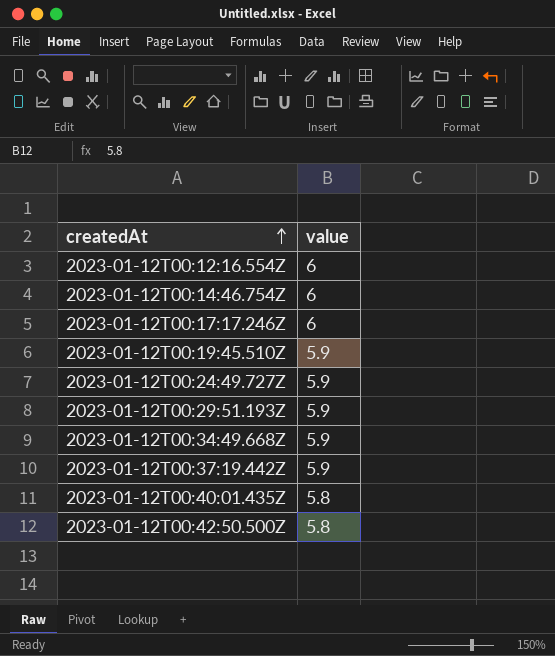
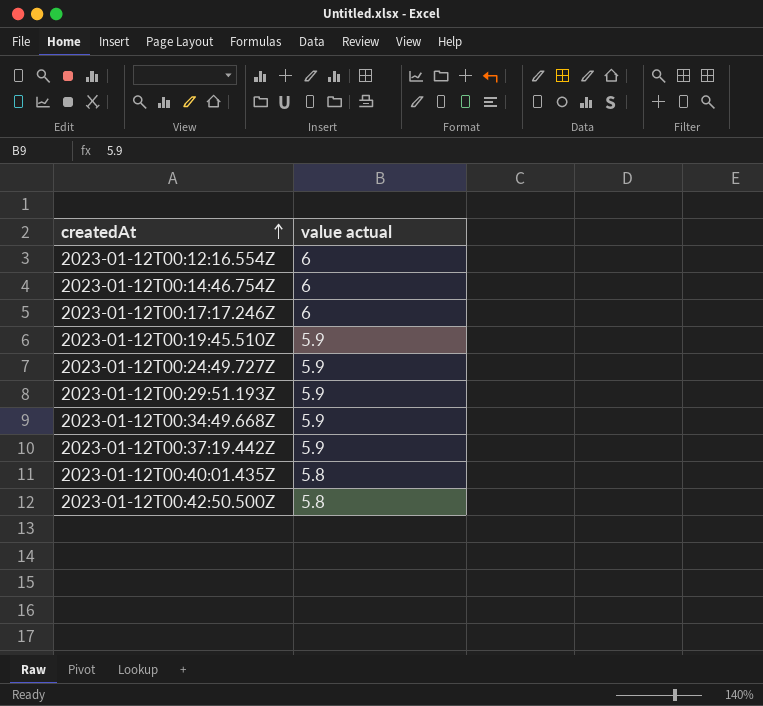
column name: value -> value actual

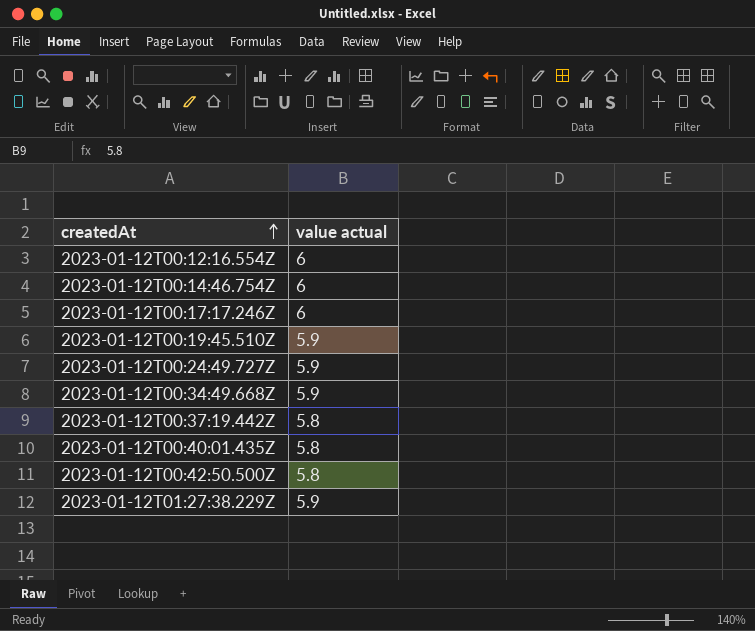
row 2023-01-12T00:29:51.193Z: 5.9 -> none
2023-01-12T00:37:19.442Z | value actual: 5.9 -> 5.8
row 2023-01-12T01:27:38.229Z: none -> 5.9

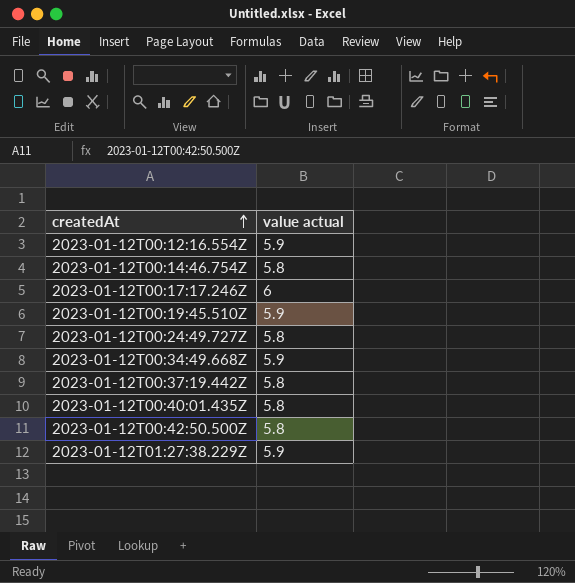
2023-01-12T00:12:16.554Z | value actual: 6 -> 5.9
2023-01-12T00:14:46.754Z | value actual: 6 -> 5.8
2023-01-12T00:24:49.727Z | value actual: 5.9 -> 5.8

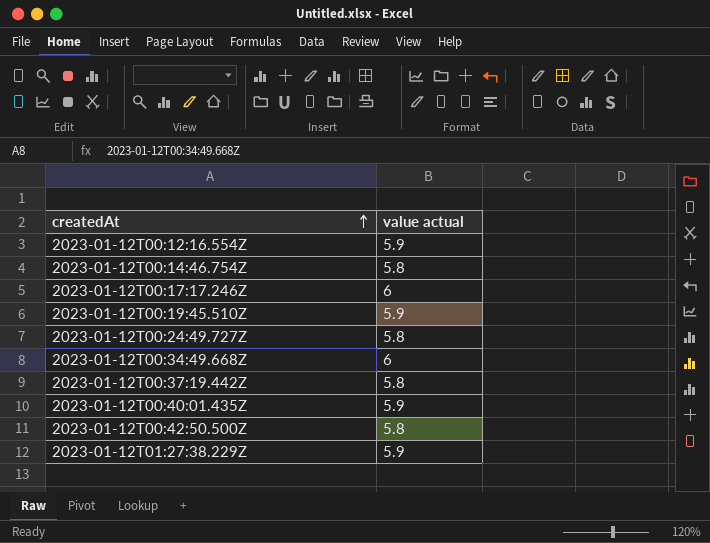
2023-01-12T00:34:49.668Z | value actual: 5.9 -> 6
2023-01-12T00:40:01.435Z | value actual: 5.8 -> 5.9

